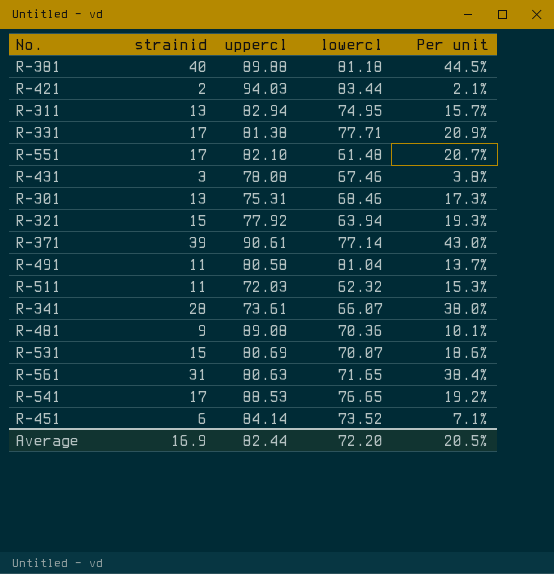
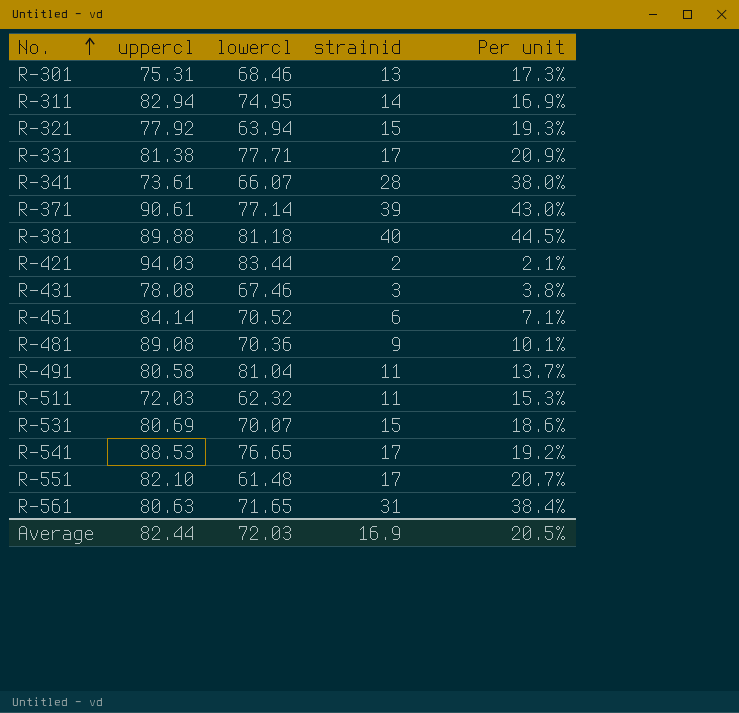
row order: none -> No. ascending
column strainid | position: 2 -> 4
R-311 | strainid: 13 -> 14
R-311 | Per unit: 15.7% -> 16.9%
R-451 | lowercl: 73.52 -> 70.52
Average | lowercl: 72.20 -> 72.03

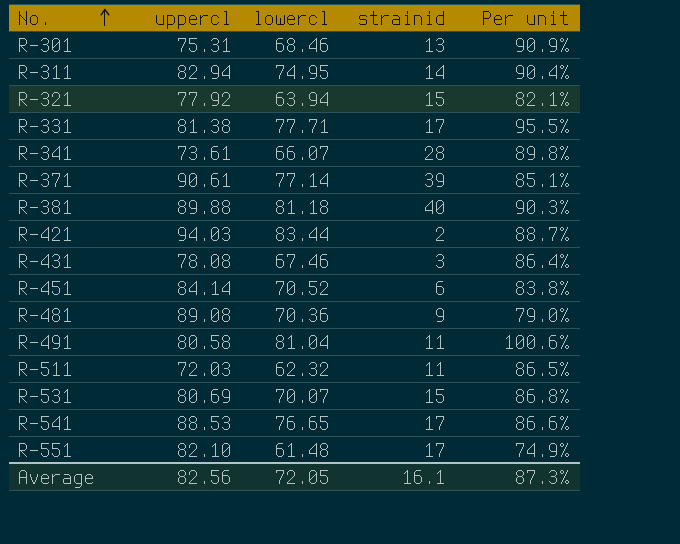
column Per unit | formula: [strainid] / [uppercl] -> [lowercl] / [uppercl]
row R-561: 80.63 | 71.65 | 31 | 38.4% -> none
Average | uppercl: 82.44 -> 82.56
Average | lowercl: 72.03 -> 72.05
Average | strainid: 16.9 -> 16.1
Average | Per unit: 20.5% -> 87.3%

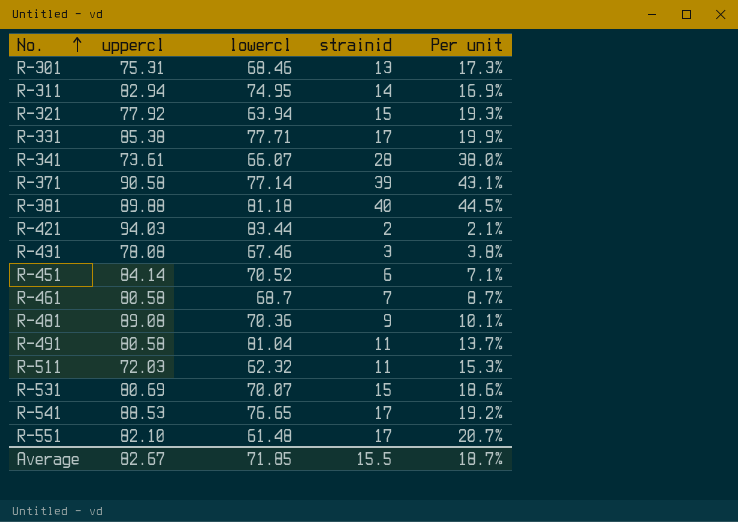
column Per unit | formula: [lowercl] / [uppercl] -> [strainid] / [uppercl]
R-331 | uppercl: 81.38 -> 85.38
R-371 | uppercl: 90.61 -> 90.58
row R-461: none -> 80.58 | 68.7 | 7 | 8.7%
Average | uppercl: 82.56 -> 82.67
Average | lowercl: 72.05 -> 71.85
Average | strainid: 16.1 -> 15.5
Average | Per unit: 87.3% -> 18.7%

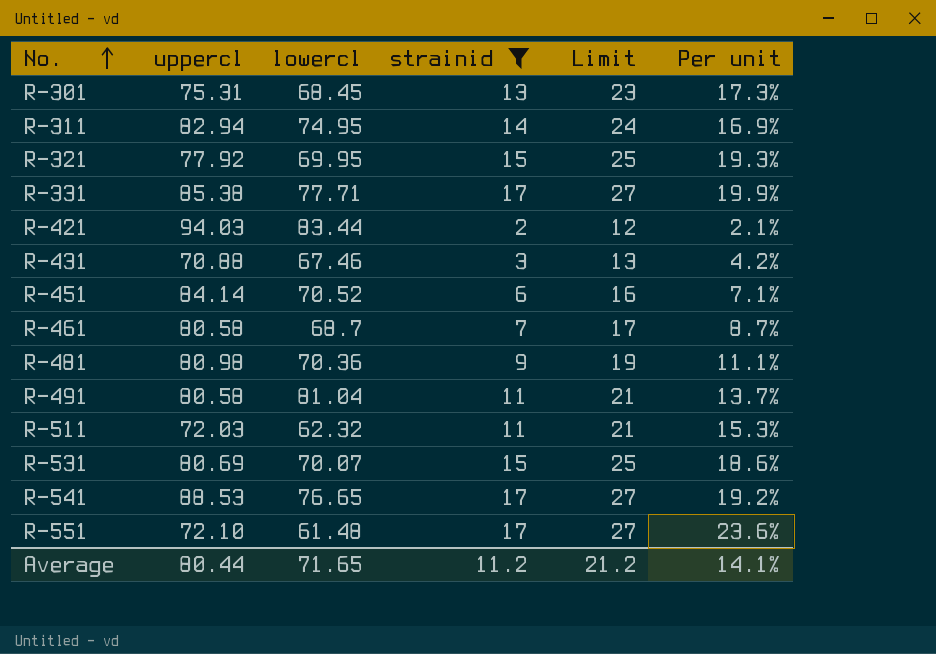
filter: none -> strainid <= 17
column Limit | formula: none -> [strainid] + 10
R-301 | lowercl: 68.46 -> 68.45
R-321 | lowercl: 63.94 -> 69.95
R-431 | uppercl: 78.08 -> 70.88
R-431 | Per unit: 3.8% -> 4.2%
R-481 | uppercl: 89.08 -> 80.98
R-481 | Per unit: 10.1% -> 11.1%
R-551 | uppercl: 82.10 -> 72.10
R-551 | Per unit: 20.7% -> 23.6%
Average | uppercl: 82.67 -> 80.44
Average | lowercl: 71.85 -> 71.65
Average | strainid: 15.5 -> 11.2
Average | Per unit: 18.7% -> 14.1%

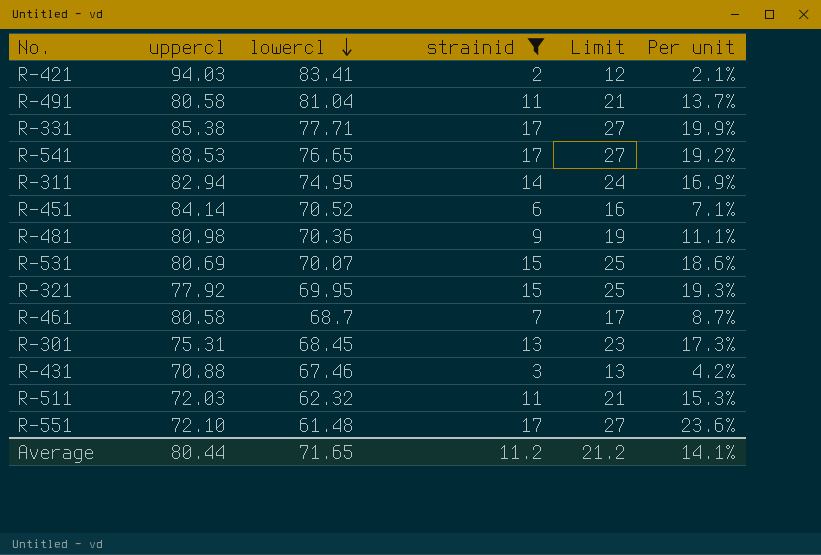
row order: No. ascending -> lowercl descending
R-421 | lowercl: 83.44 -> 83.41

